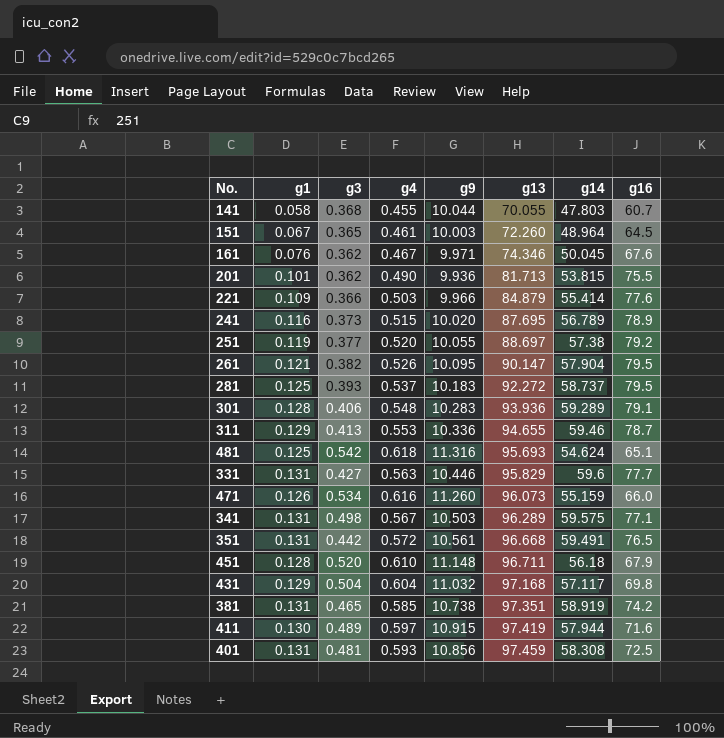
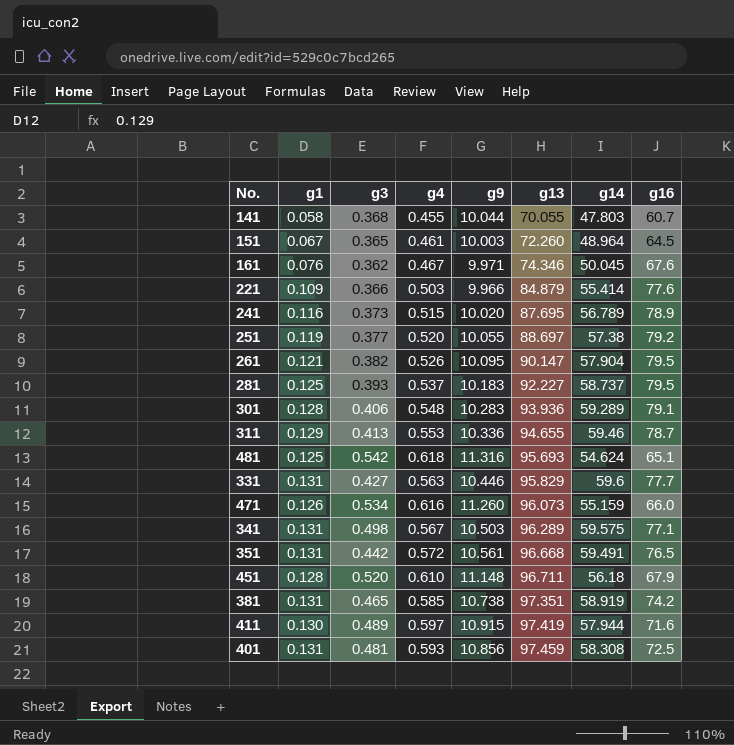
row 201: 0.101 | 0.362 | 0.490 | 9.936 | 81.713 | 53.815 | 75.5 -> none
row 431: 0.129 | 0.504 | 0.604 | 11.032 | 97.168 | 57.117 | 69.8 -> none
281 | g13: 92.272 -> 92.227

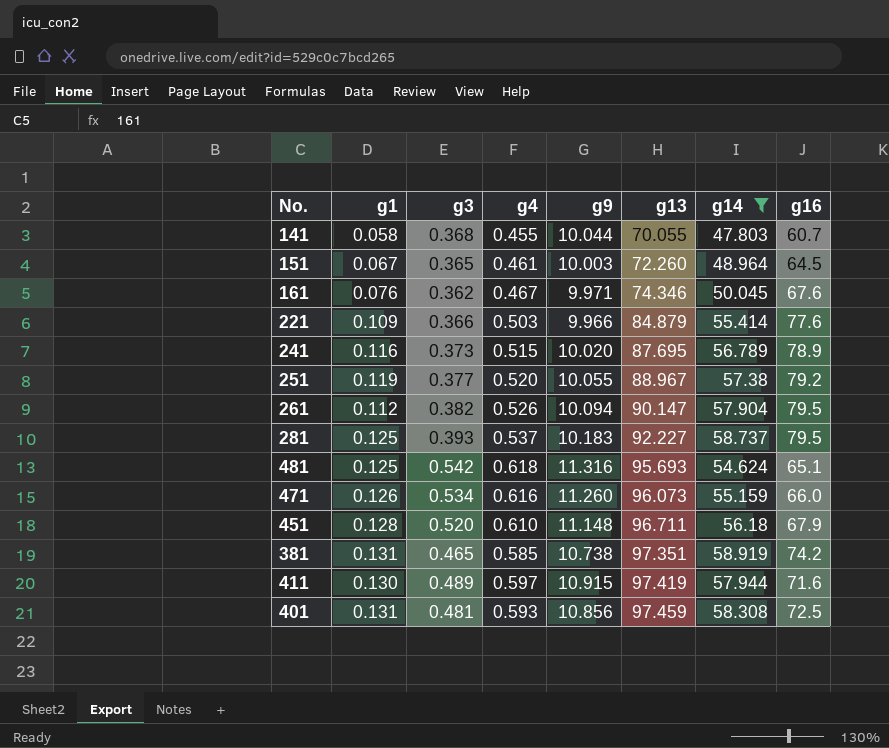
filter: none -> g14 <= 58.919
251 | g13: 88.697 -> 88.967
261 | g1: 0.121 -> 0.112
261 | g9: 10.095 -> 10.094

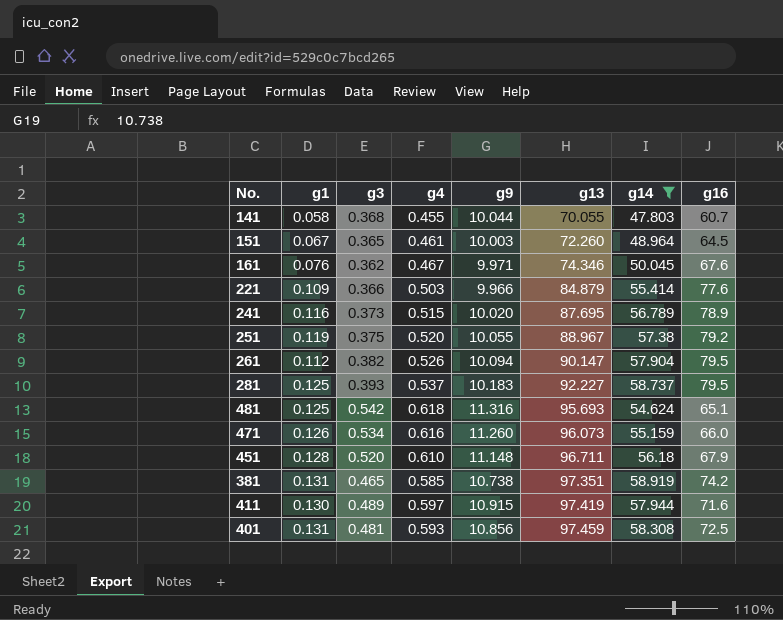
251 | g3: 0.377 -> 0.375

